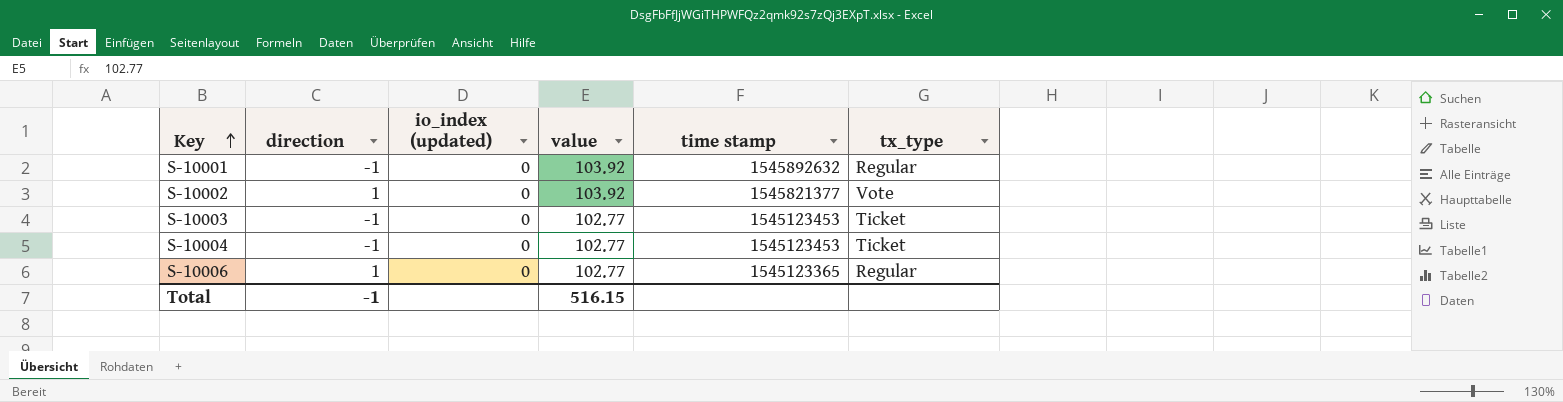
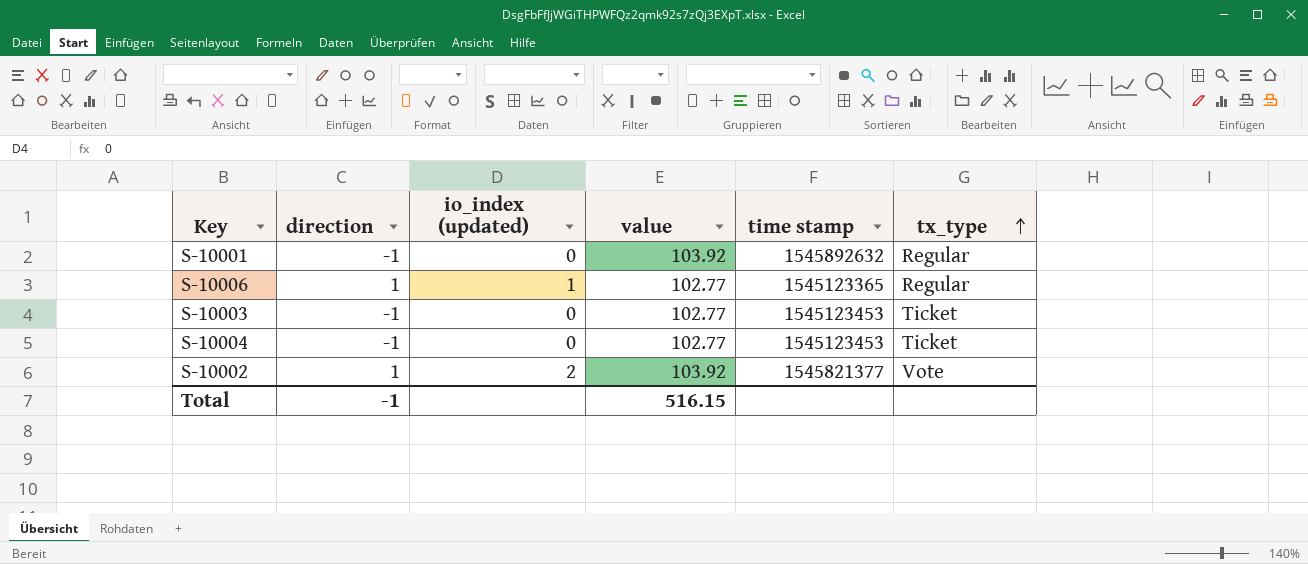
row order: Key ascending -> tx_type ascending
S-10006 | io_index (updated): 0 -> 1
S-10002 | io_index (updated): 0 -> 2

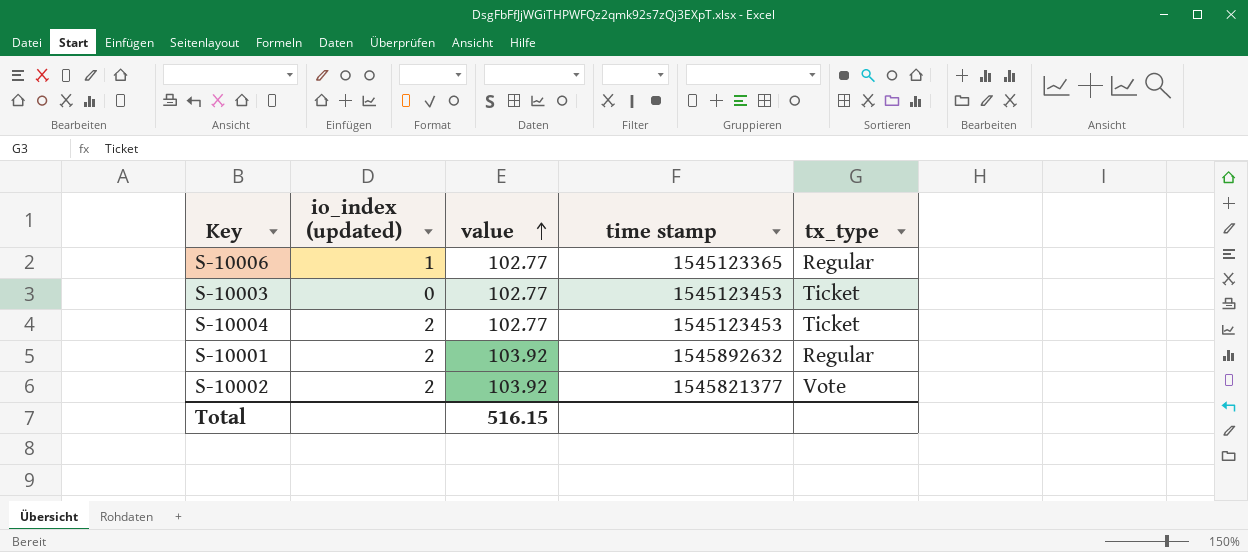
row order: tx_type ascending -> value ascending
column direction | position: 2 -> none
S-10004 | io_index (updated): 0 -> 2
S-10001 | io_index (updated): 0 -> 2

